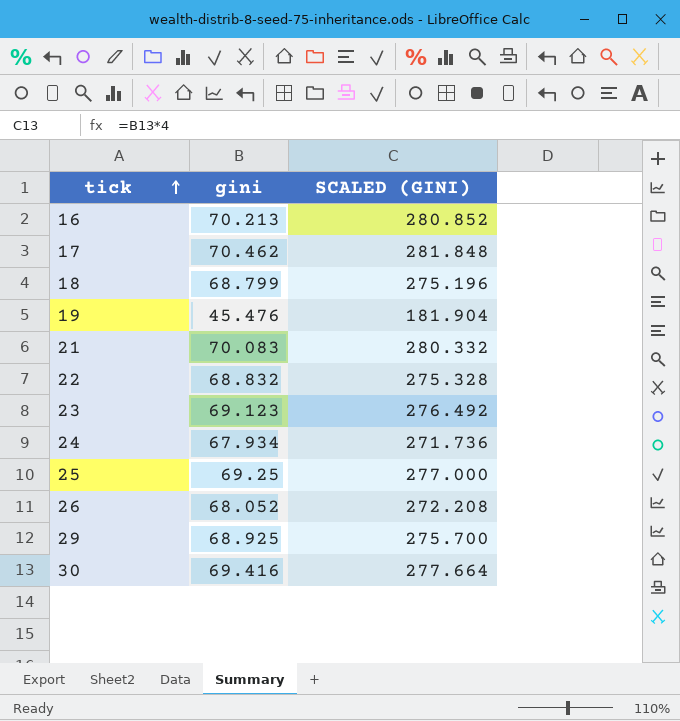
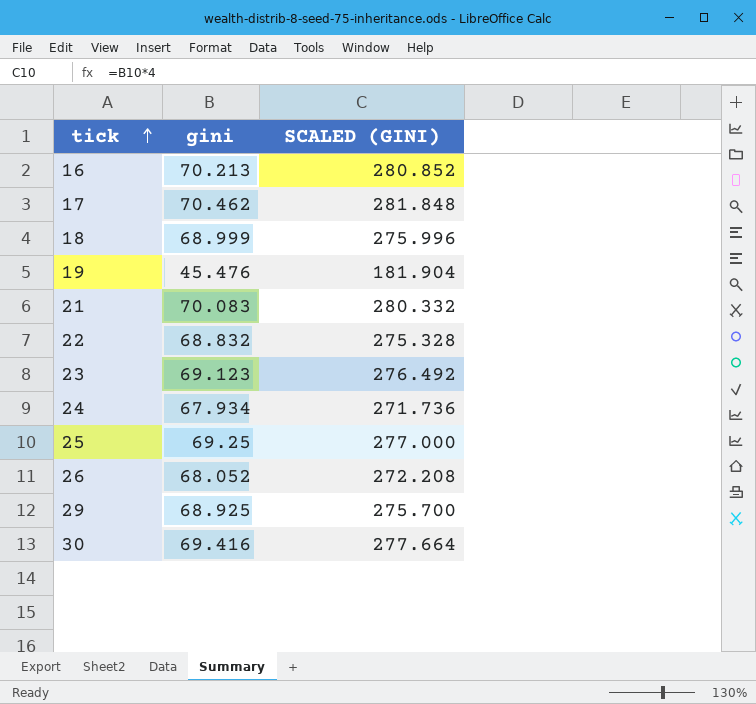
18 | gini: 68.799 -> 68.999
18 | SCALED (GINI): 275.196 -> 275.996

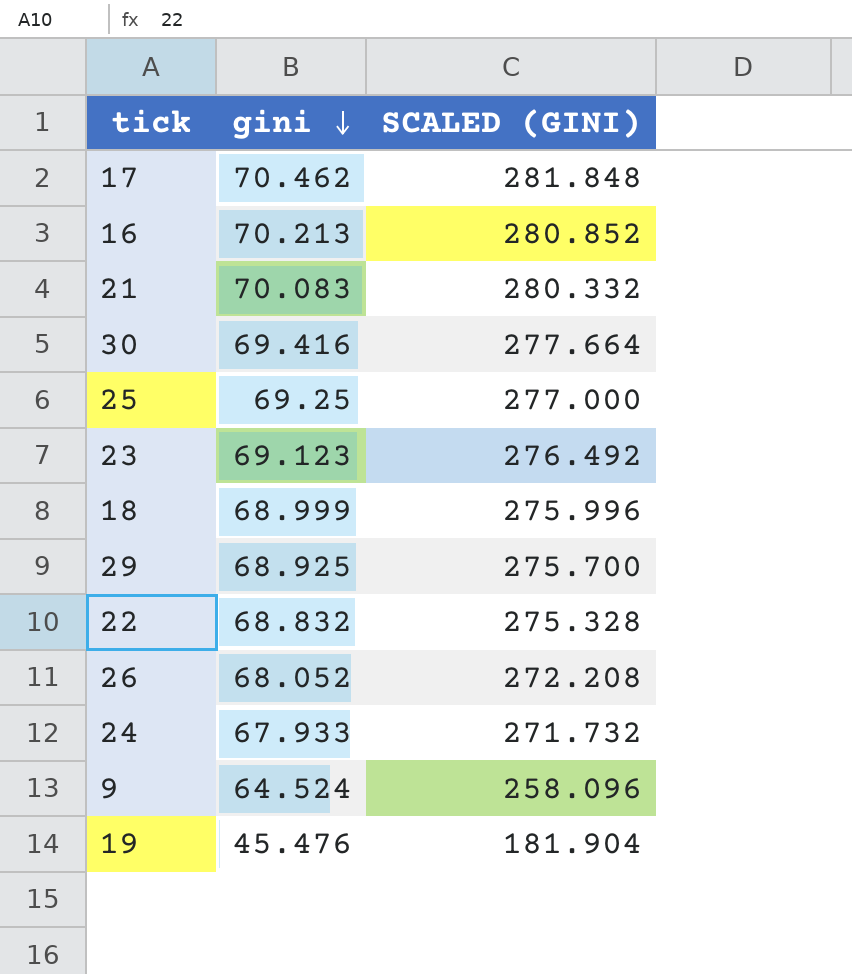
row order: tick ascending -> gini descending
24 | gini: 67.934 -> 67.933
24 | SCALED (GINI): 271.736 -> 271.732
row 9: none -> 64.524 | 258.096

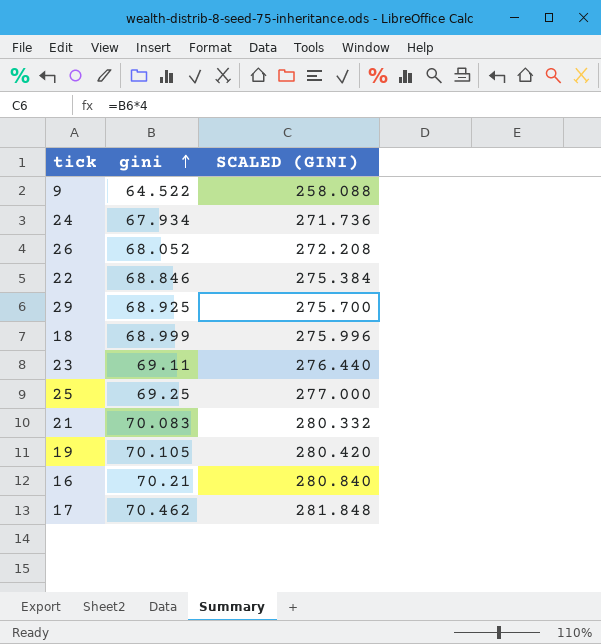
row order: gini descending -> gini ascending
row 30: 69.416 | 277.664 -> none
9 | gini: 64.524 -> 64.522
9 | SCALED (GINI): 258.096 -> 258.088
24 | gini: 67.933 -> 67.934
24 | SCALED (GINI): 271.732 -> 271.736
22 | gini: 68.832 -> 68.846
22 | SCALED (GINI): 275.328 -> 275.384
23 | gini: 69.123 -> 69.11
23 | SCALED (GINI): 276.492 -> 276.440
19 | gini: 45.476 -> 70.105
19 | SCALED (GINI): 181.904 -> 280.420
16 | gini: 70.213 -> 70.21
16 | SCALED (GINI): 280.852 -> 280.840

